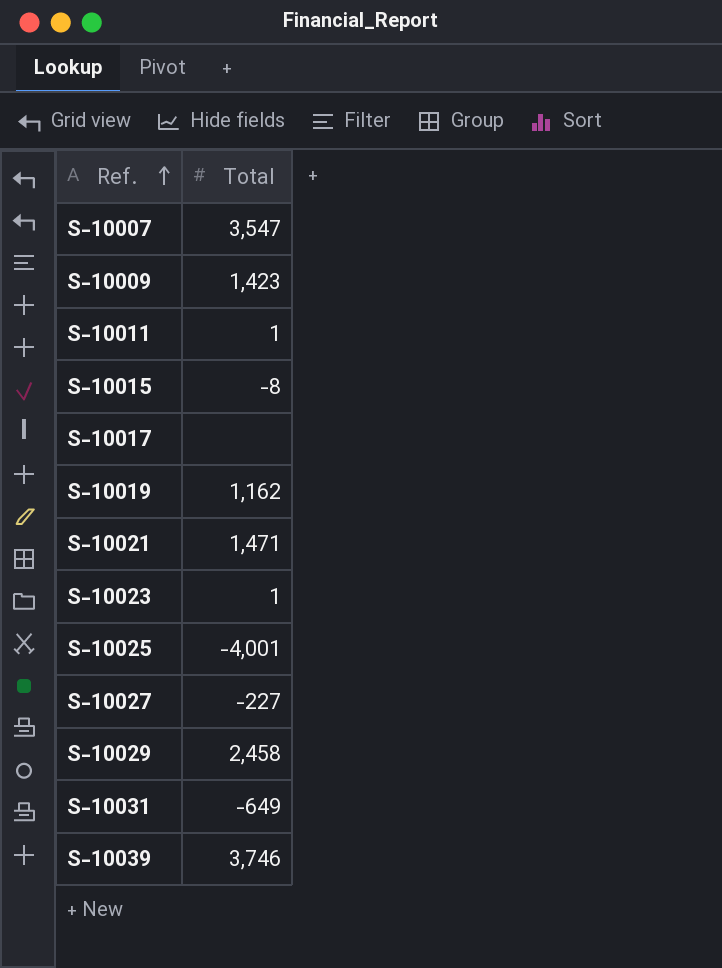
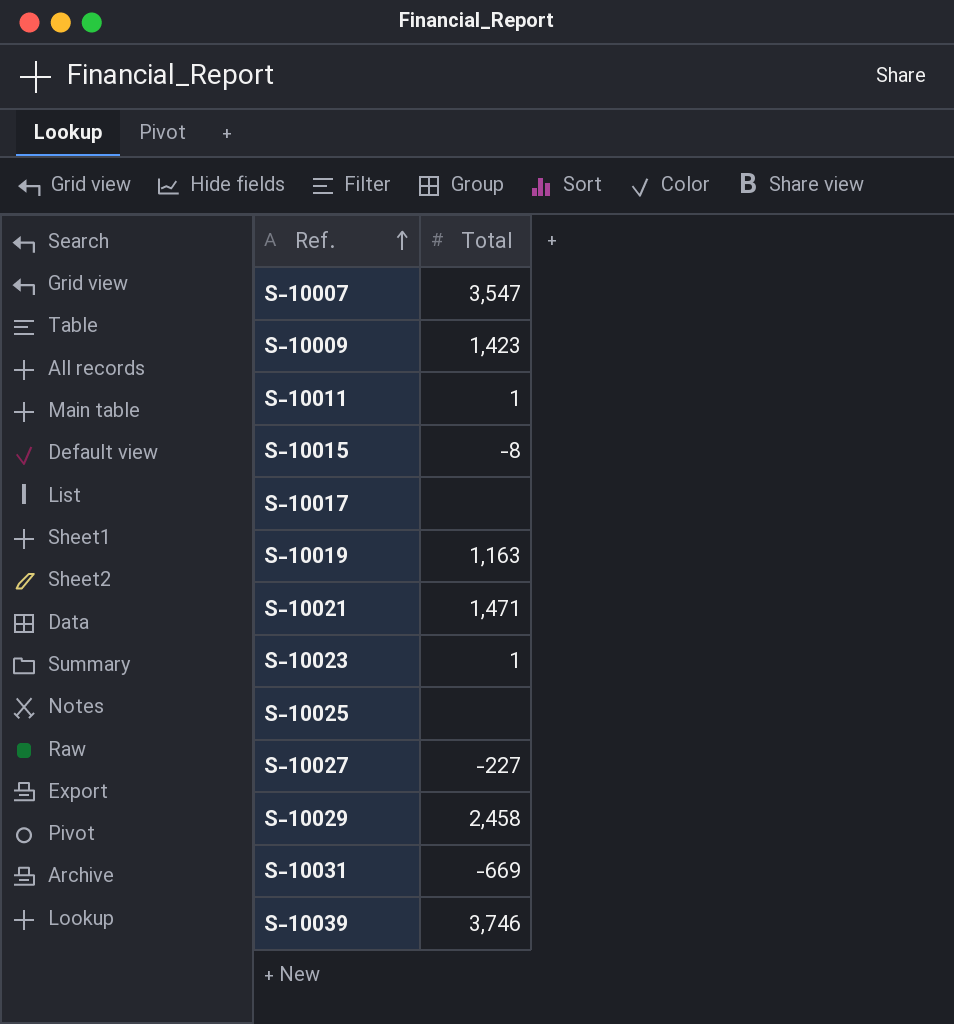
S-10019 | Total: 1,162 -> 1,163
S-10025 | Total: -4,001 -> none
S-10031 | Total: -649 -> -669

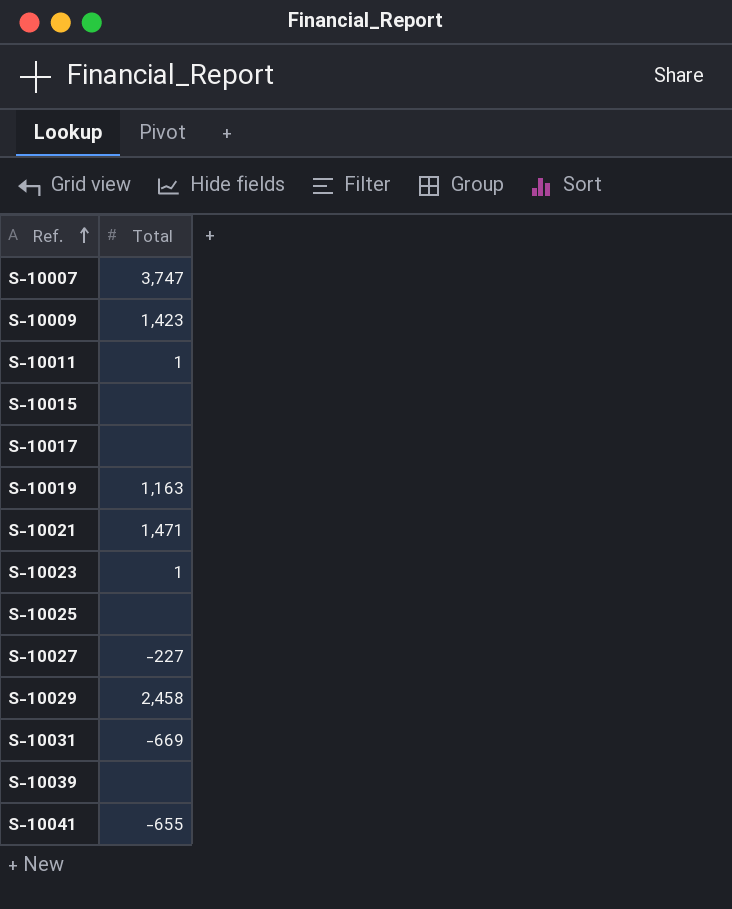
S-10007 | Total: 3,547 -> 3,747
S-10015 | Total: -8 -> none
S-10039 | Total: 3,746 -> none
row S-10041: none -> -655

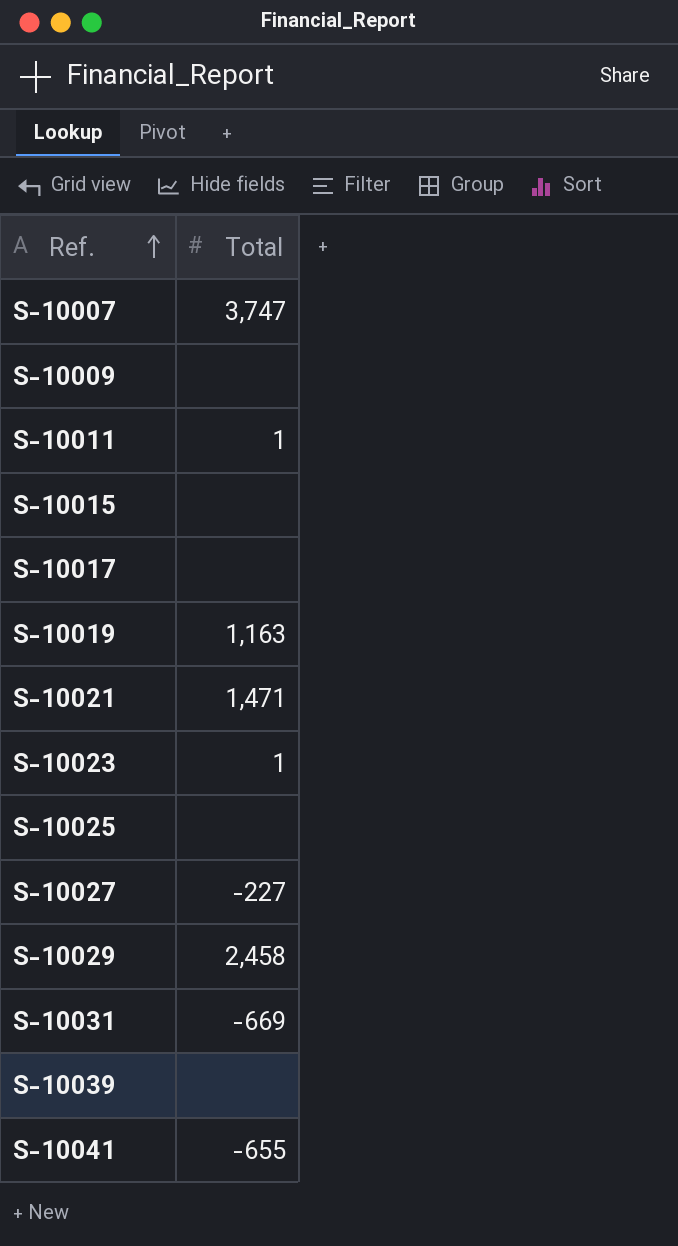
S-10009 | Total: 1,423 -> none

